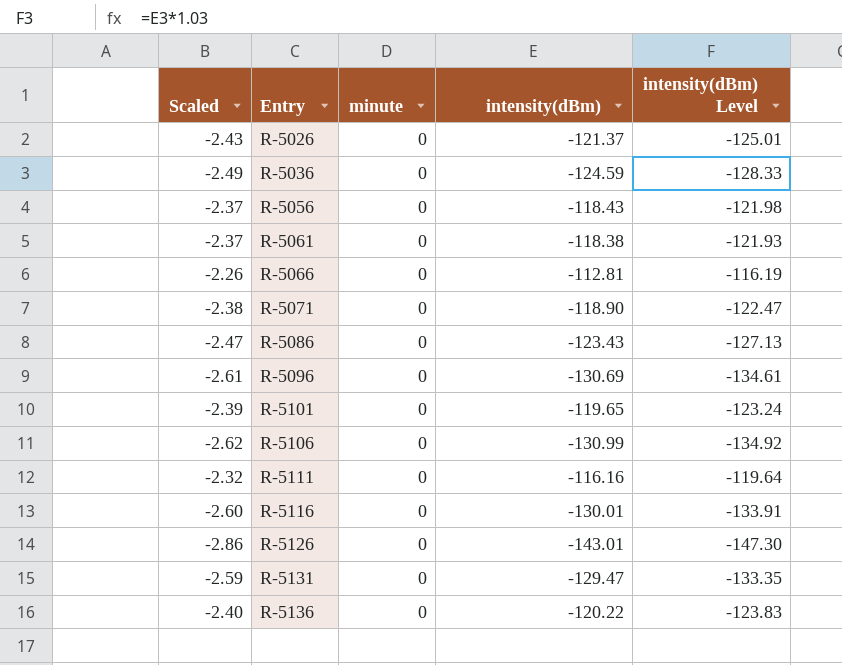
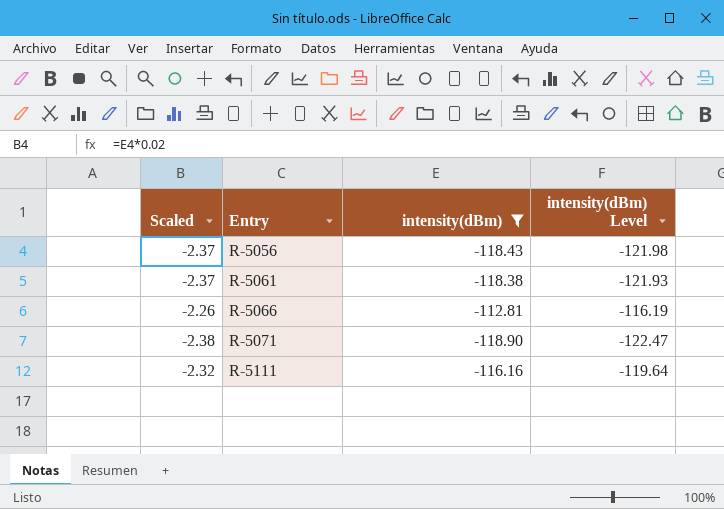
filter: none -> intensity(dBm) >= -118.90
column minute | position: 3 -> none

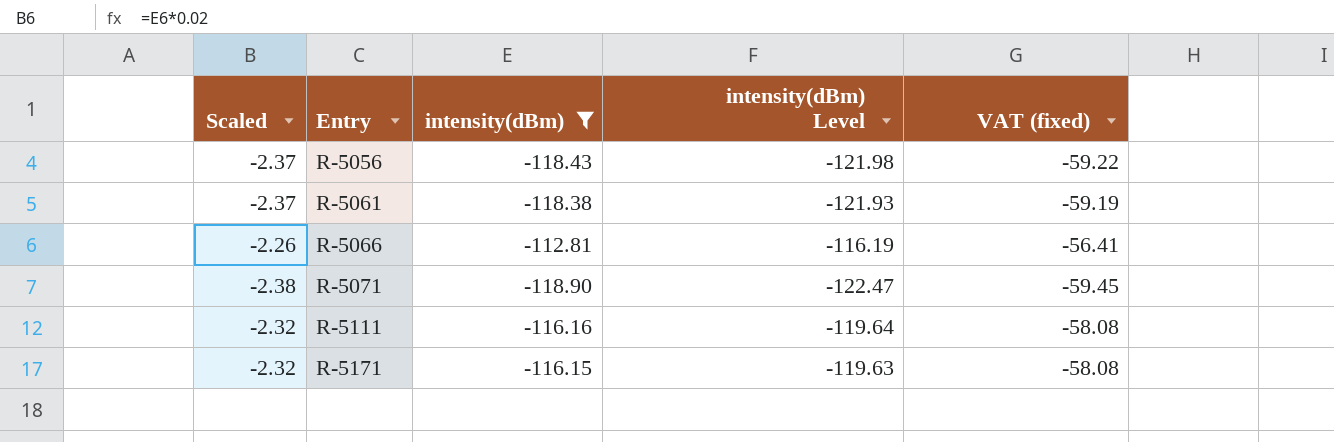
column VAT (fixed) | formula: none -> [intensity(dBm)] * 0.5
row R-5171: none -> -2.32 | -116.15 | -119.63 | -58.08

